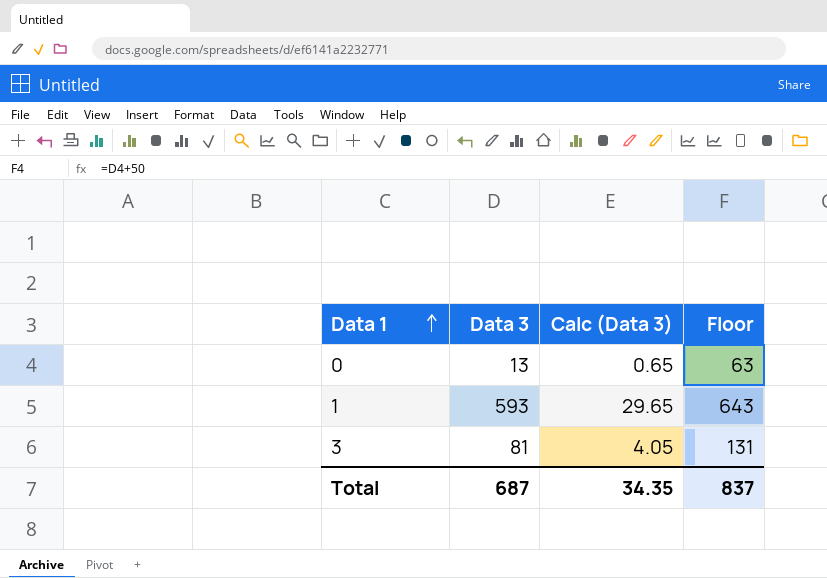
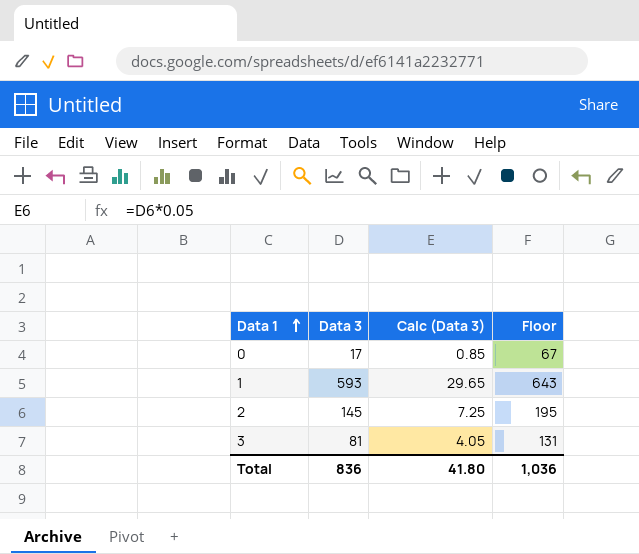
0 | Data 3: 13 -> 17
0 | Calc (Data 3): 0.65 -> 0.85
0 | Floor: 63 -> 67
row 2: none -> 145 | 7.25 | 195
Total | Data 3: 687 -> 836
Total | Calc (Data 3): 34.35 -> 41.80
Total | Floor: 837 -> 1,036

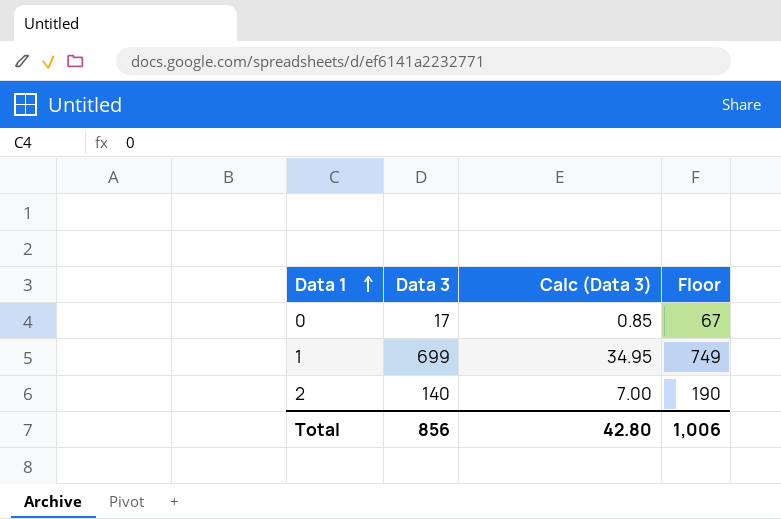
row 3: 81 | 4.05 | 131 -> none
1 | Data 3: 593 -> 699
1 | Calc (Data 3): 29.65 -> 34.95
1 | Floor: 643 -> 749
2 | Data 3: 145 -> 140
2 | Calc (Data 3): 7.25 -> 7.00
2 | Floor: 195 -> 190
Total | Data 3: 836 -> 856
Total | Calc (Data 3): 41.80 -> 42.80
Total | Floor: 1,036 -> 1,006

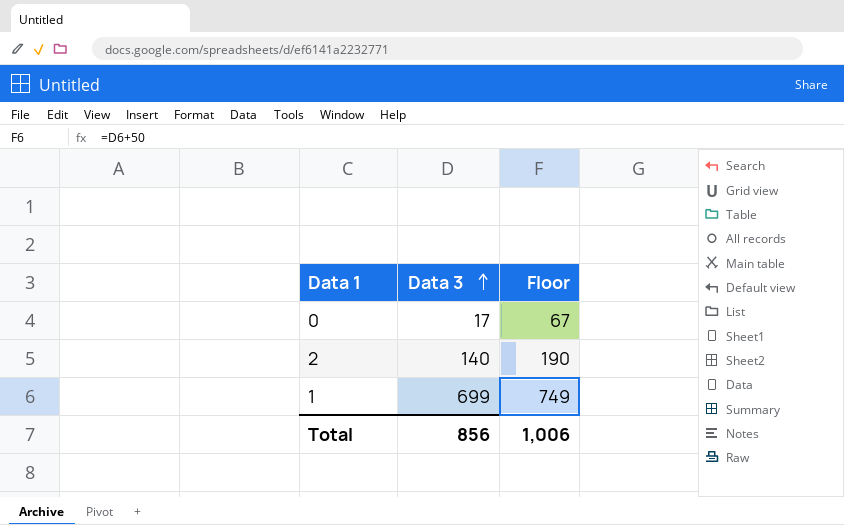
row order: Data 1 ascending -> Data 3 ascending
column Calc (Data 3) | formula: [Data 3] * 0.05 -> none

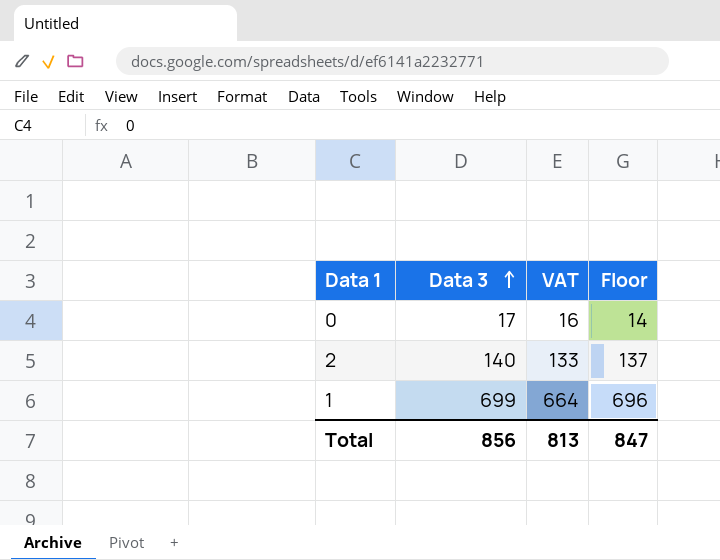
column VAT | formula: none -> [Data 3] * 0.95
column Floor | formula: [Data 3] + 50 -> [Data 3] - 3
Total | Floor: 1,006 -> 847

